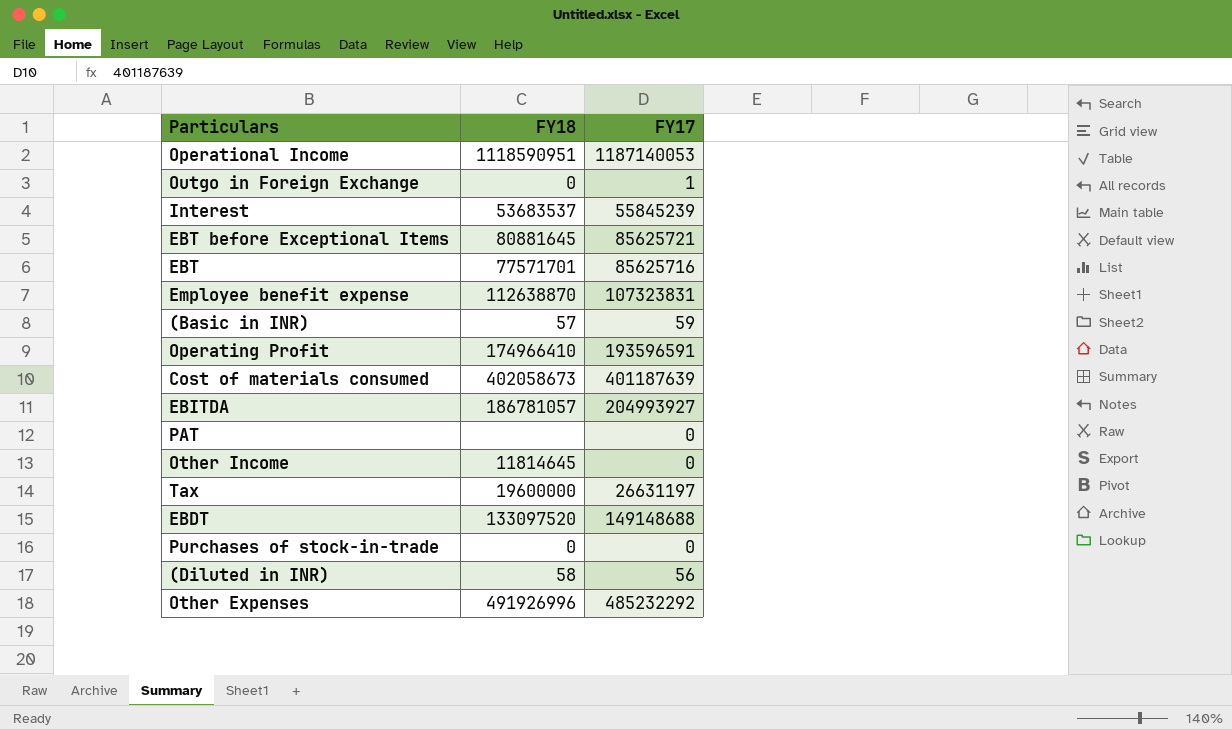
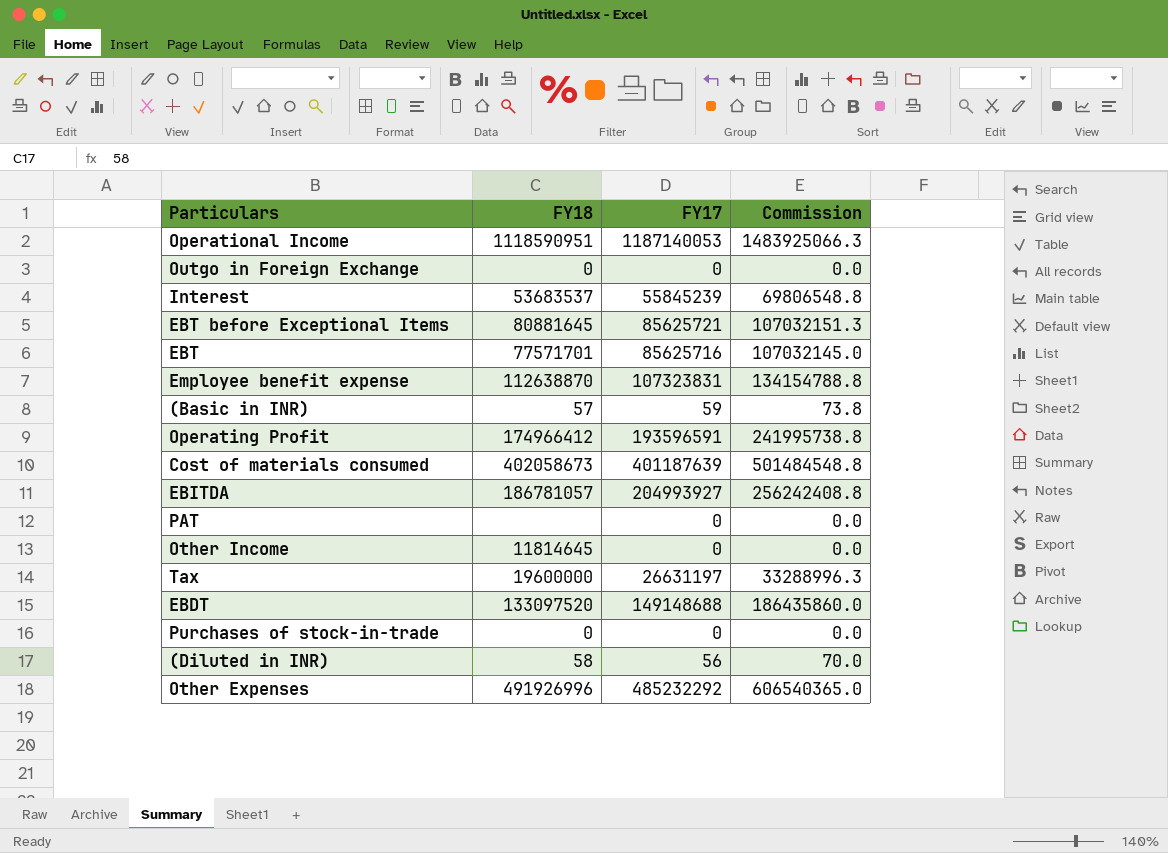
column Commission | formula: none -> [FY17] * 1.25
Outgo in Foreign Exchange | FY17: 1 -> 0
Operating Profit | FY18: 174966410 -> 174966412

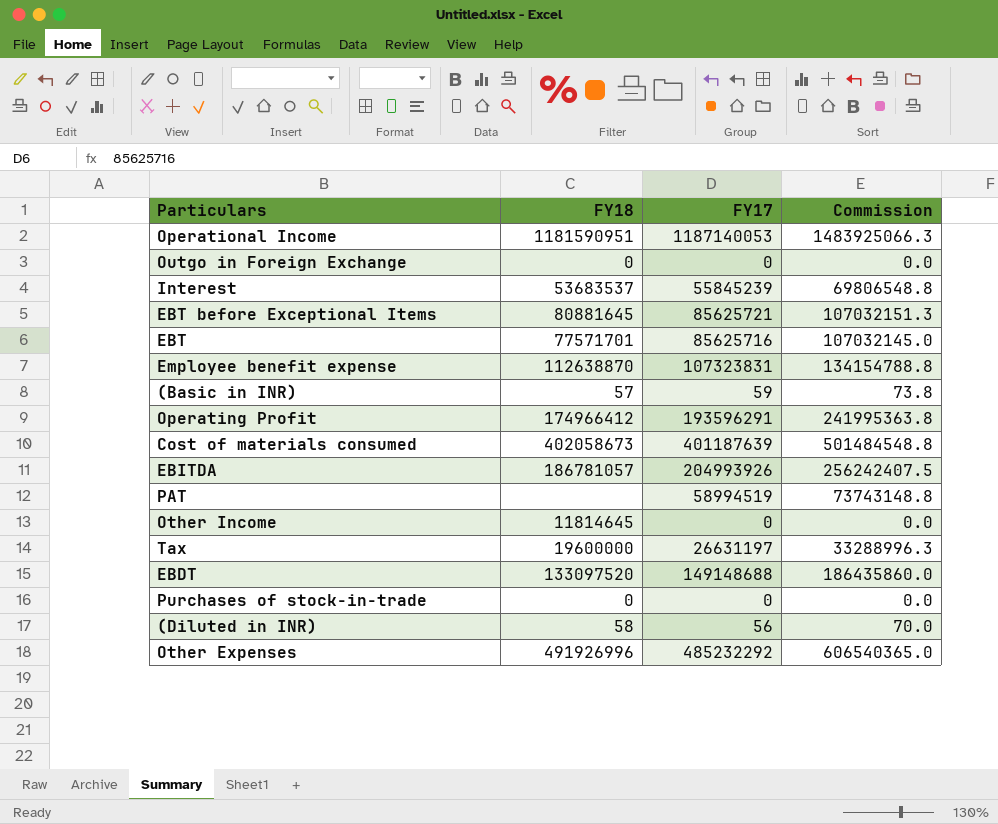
Operational Income | FY18: 1118590951 -> 1181590951
Operating Profit | FY17: 193596591 -> 193596291
Operating Profit | Commission: 241995738.8 -> 241995363.8
EBITDA | FY17: 204993927 -> 204993926
EBITDA | Commission: 256242408.8 -> 256242407.5
PAT | FY17: 0 -> 58994519
PAT | Commission: 0.0 -> 73743148.8

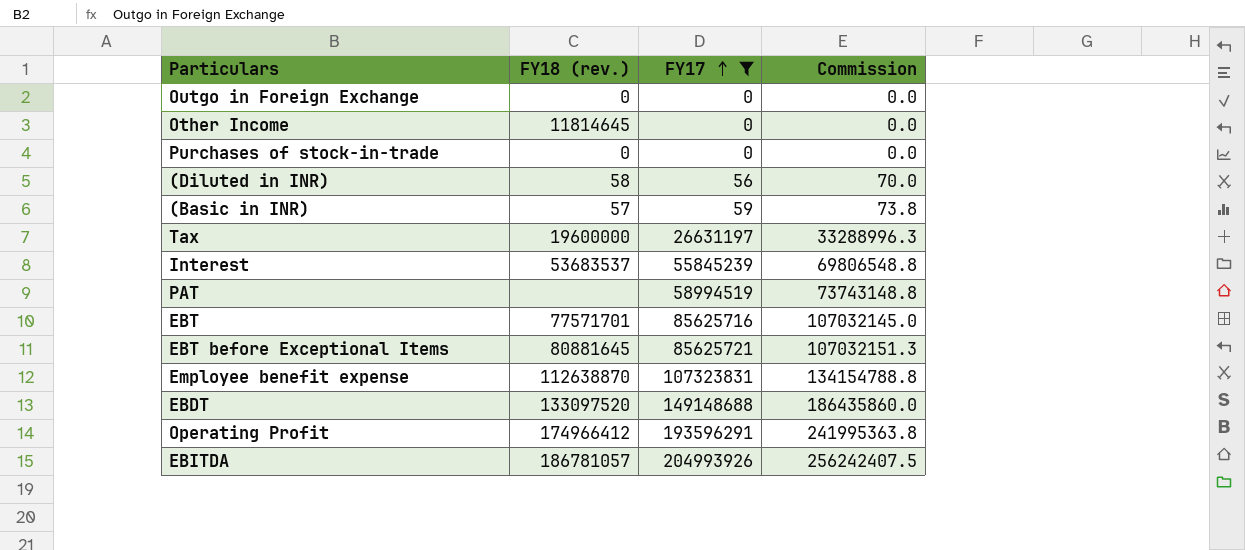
filter: none -> FY17 <= 204993926
row order: none -> FY17 ascending
column name: FY18 -> FY18 (rev.)

